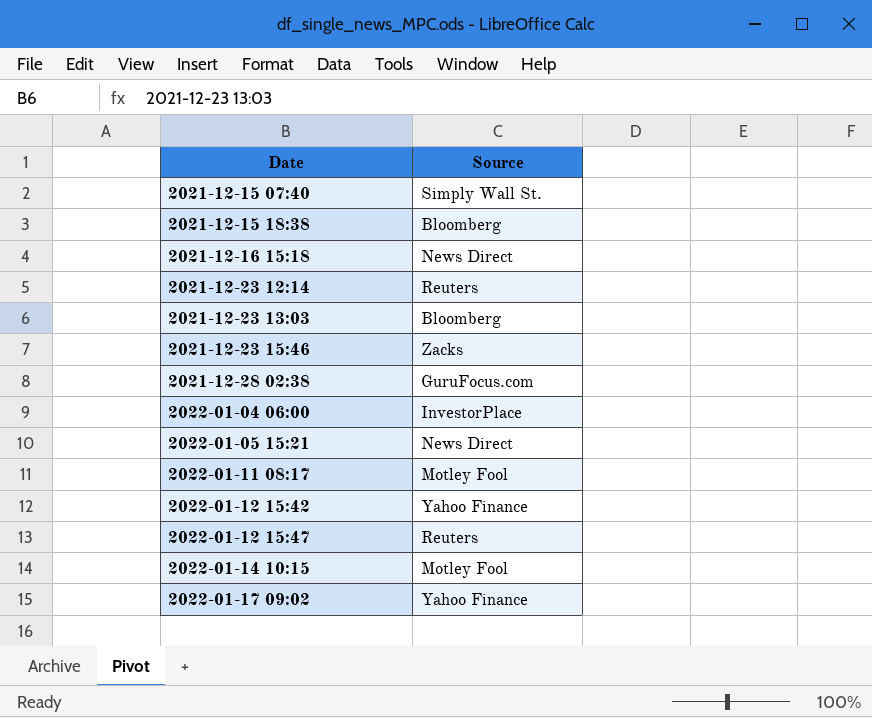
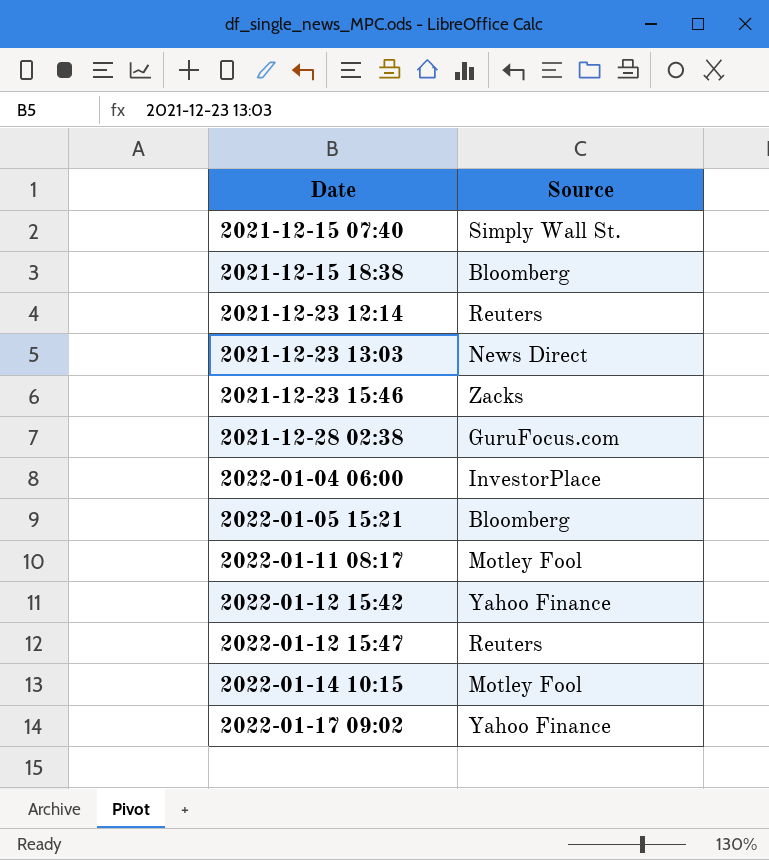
row 2021-12-16 15:18: News Direct -> none
2021-12-23 13:03 | Source: Bloomberg -> News Direct
2022-01-05 15:21 | Source: News Direct -> Bloomberg

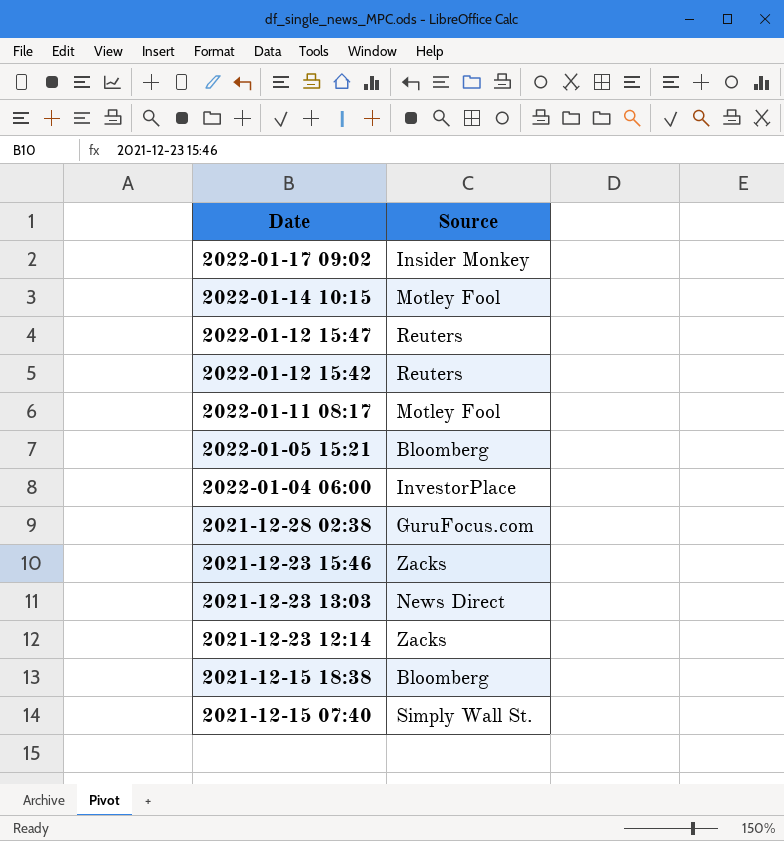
row order: Date ascending -> Date descending
2022-01-17 09:02 | Source: Yahoo Finance -> Insider Monkey
2022-01-12 15:42 | Source: Yahoo Finance -> Reuters
2021-12-23 12:14 | Source: Reuters -> Zacks

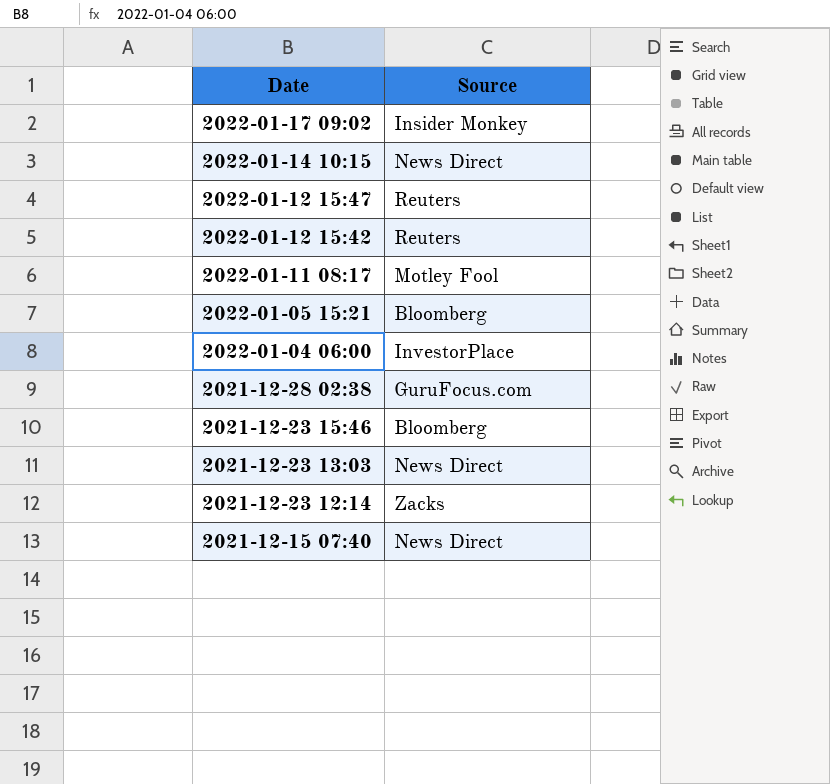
row 2021-12-15 18:38: Bloomberg -> none
2022-01-14 10:15 | Source: Motley Fool -> News Direct
2021-12-23 15:46 | Source: Zacks -> Bloomberg
2021-12-15 07:40 | Source: Simply Wall St. -> News Direct

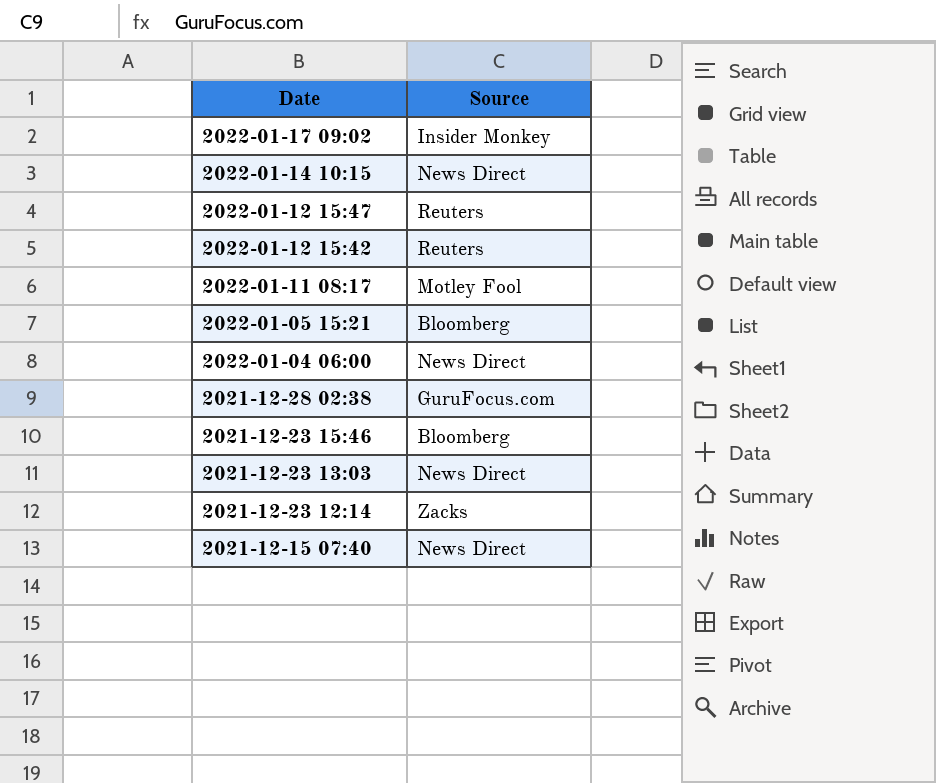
2022-01-04 06:00 | Source: InvestorPlace -> News Direct

